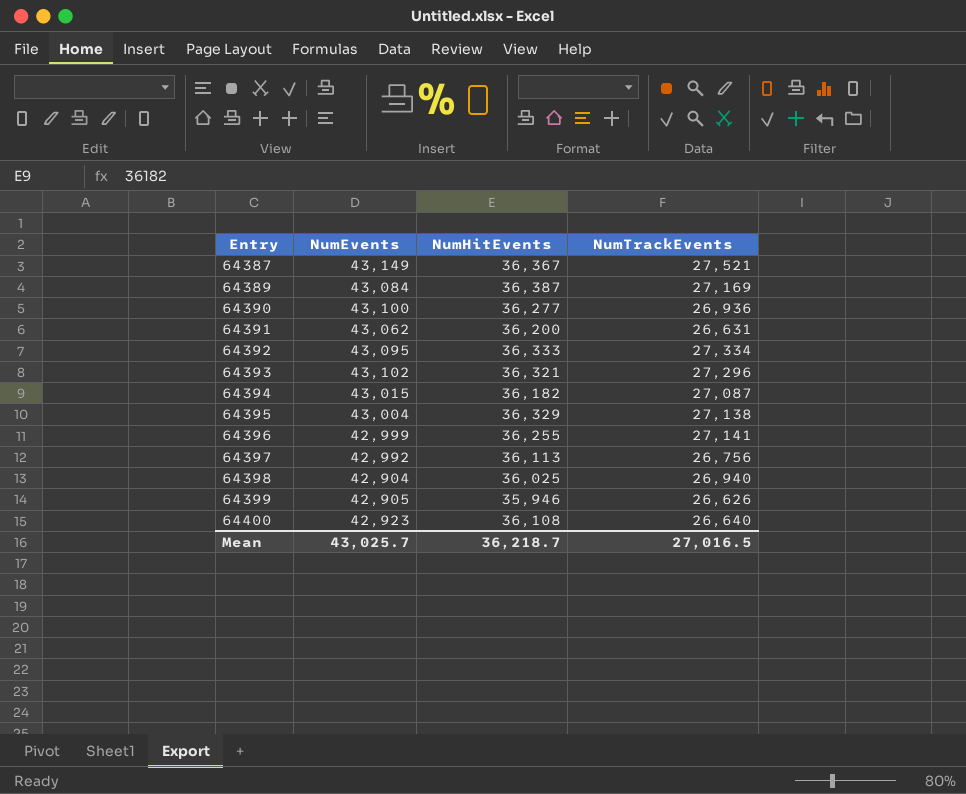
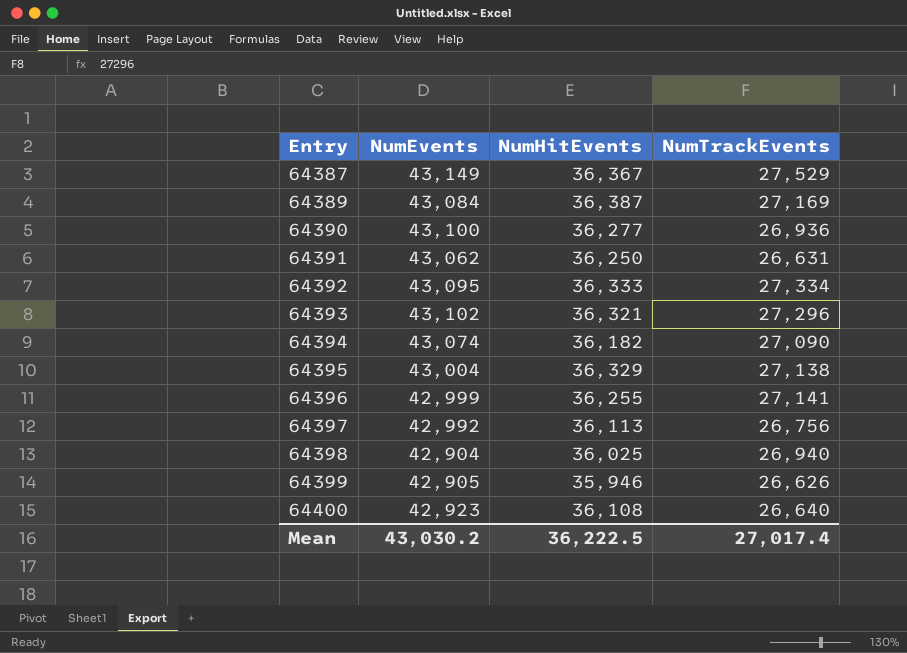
64387 | NumTrackEvents: 27,521 -> 27,529
64391 | NumHitEvents: 36,200 -> 36,250
64394 | NumEvents: 43,015 -> 43,074
64394 | NumTrackEvents: 27,087 -> 27,090
Mean | NumEvents: 43,025.7 -> 43,030.2
Mean | NumHitEvents: 36,218.7 -> 36,222.5
Mean | NumTrackEvents: 27,016.5 -> 27,017.4

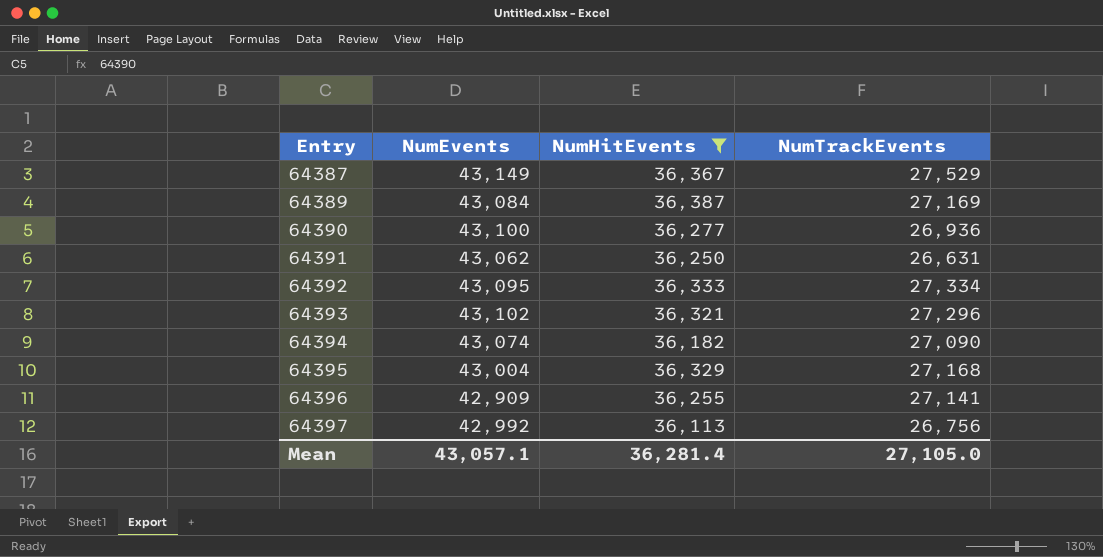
filter: none -> NumHitEvents >= 36,113
64395 | NumTrackEvents: 27,138 -> 27,168
64396 | NumEvents: 42,999 -> 42,909
Mean | NumEvents: 43,030.2 -> 43,057.1
Mean | NumHitEvents: 36,222.5 -> 36,281.4
Mean | NumTrackEvents: 27,017.4 -> 27,105.0

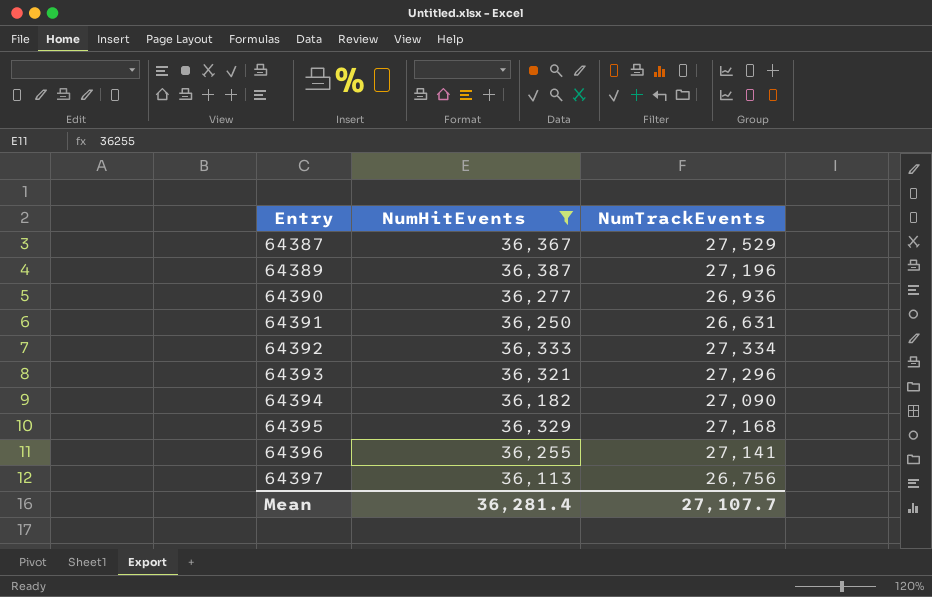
column NumEvents | position: 2 -> none
64389 | NumTrackEvents: 27,169 -> 27,196
Mean | NumTrackEvents: 27,105.0 -> 27,107.7

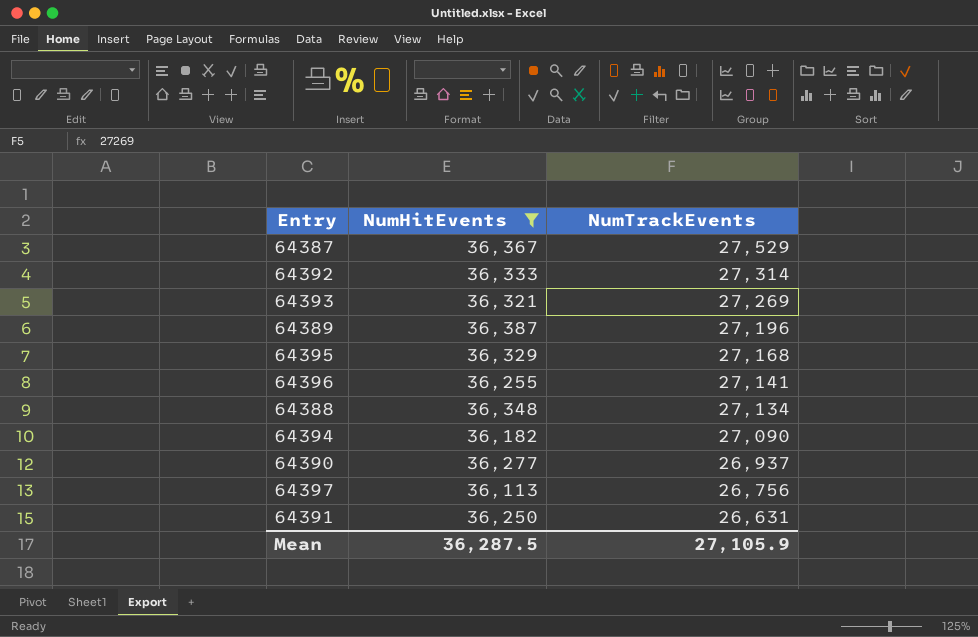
row order: Entry ascending -> NumTrackEvents descending
64392 | NumTrackEvents: 27,334 -> 27,314
64393 | NumTrackEvents: 27,296 -> 27,269
row 64388: none -> 36,348 | 27,134
64390 | NumTrackEvents: 26,936 -> 26,937
Mean | NumHitEvents: 36,281.4 -> 36,287.5
Mean | NumTrackEvents: 27,107.7 -> 27,105.9

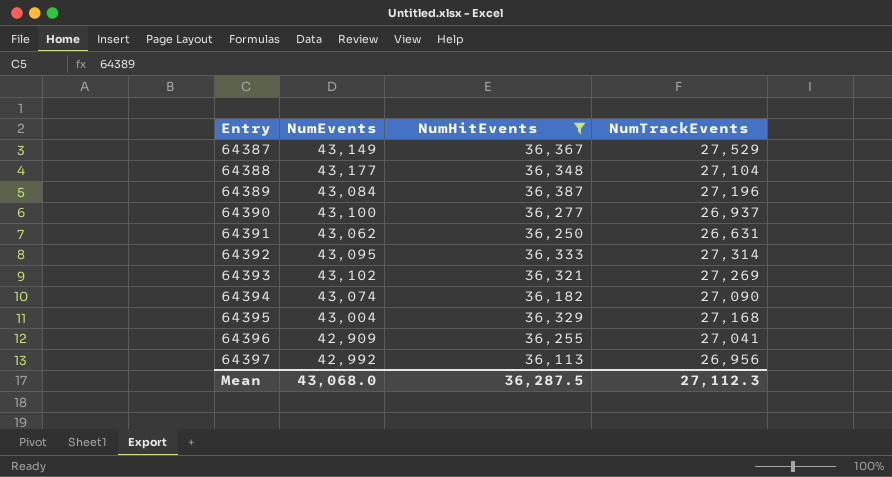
row order: NumTrackEvents descending -> Entry ascending
column NumEvents | position: none -> 2
64388 | NumTrackEvents: 27,134 -> 27,104
64396 | NumTrackEvents: 27,141 -> 27,041
64397 | NumTrackEvents: 26,756 -> 26,956
Mean | NumTrackEvents: 27,105.9 -> 27,112.3

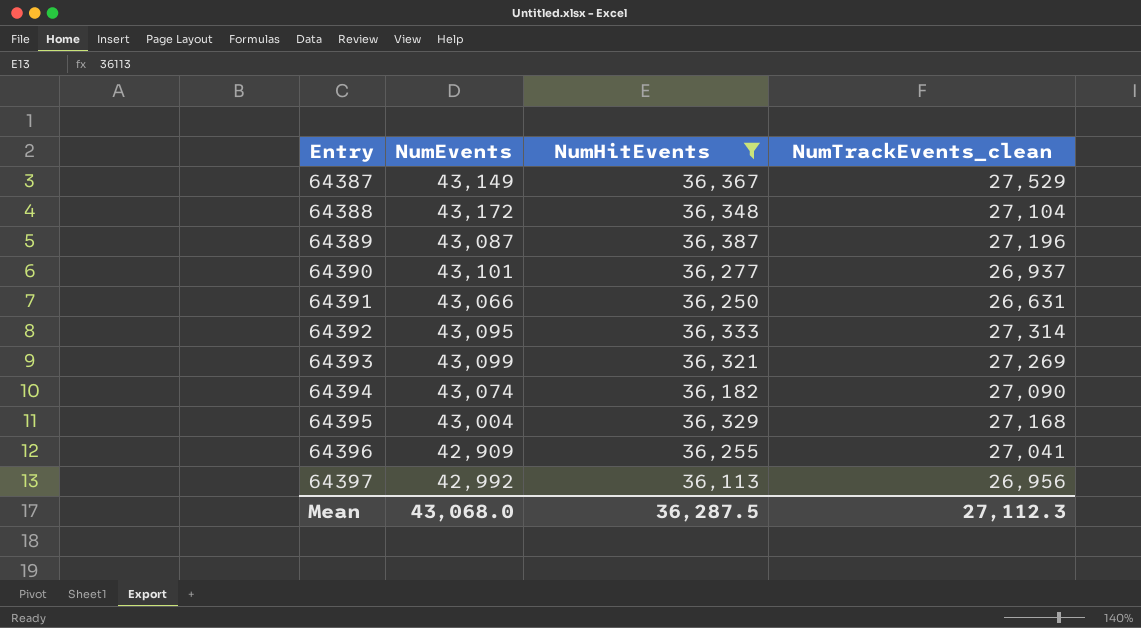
column name: NumTrackEvents -> NumTrackEvents_clean
64388 | NumEvents: 43,177 -> 43,172
64389 | NumEvents: 43,084 -> 43,087
64390 | NumEvents: 43,100 -> 43,101
64391 | NumEvents: 43,062 -> 43,066
64393 | NumEvents: 43,102 -> 43,099

